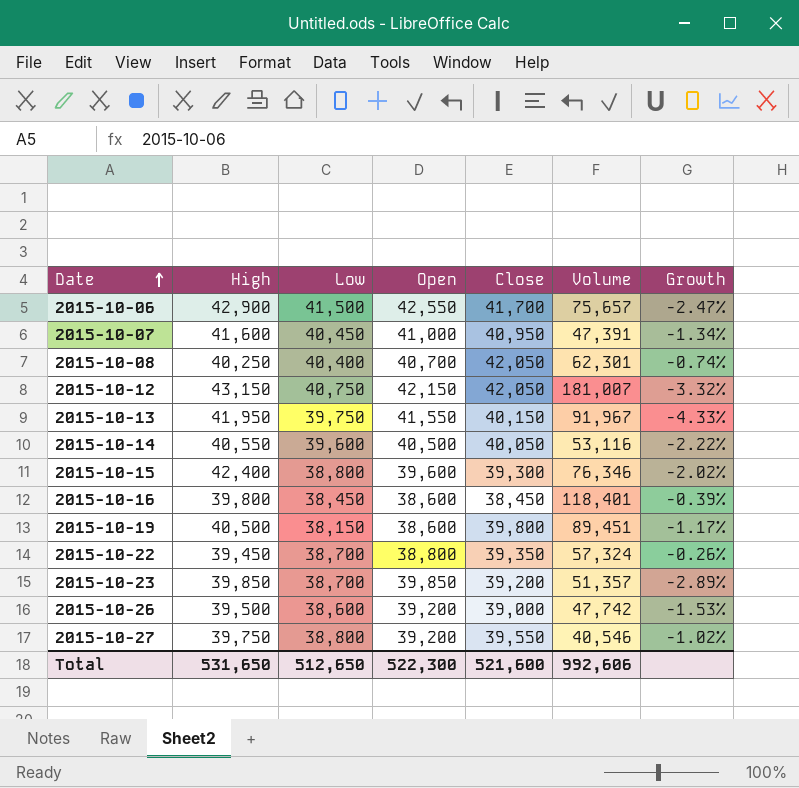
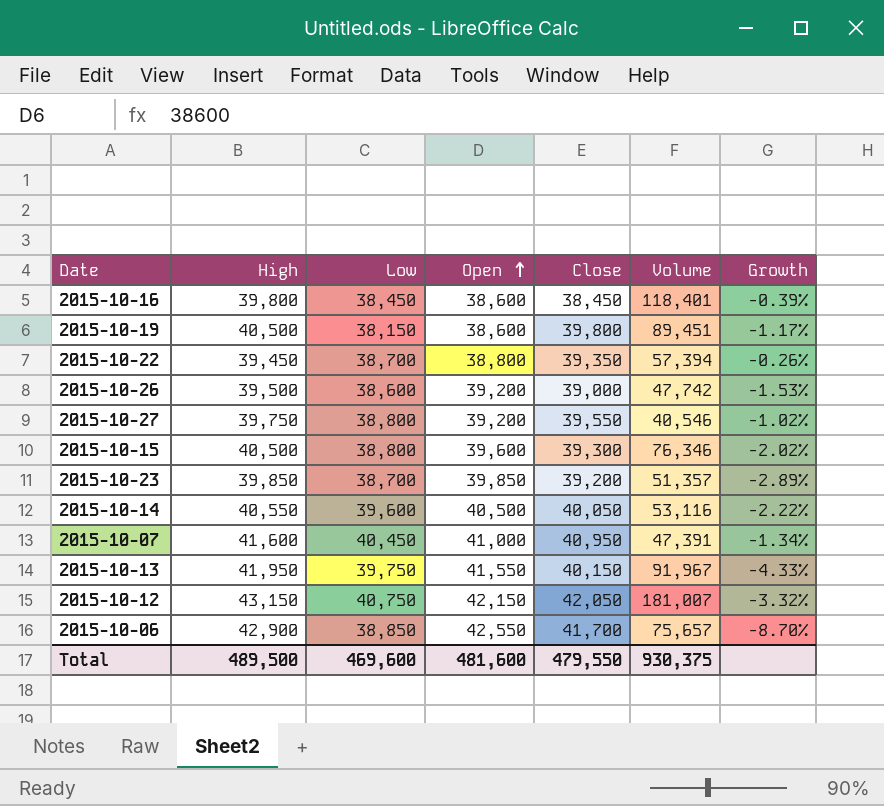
row order: Date ascending -> Open ascending
row 2015-10-08: 40,250 | 40,400 | 40,700 | 42,050 | 62,301 | -0.74% -> none
2015-10-22 | Volume: 57,324 -> 57,394
2015-10-15 | High: 42,400 -> 40,500
2015-10-06 | Low: 41,500 -> 38,850
2015-10-06 | Growth: -2.47% -> -8.70%
Total | High: 531,650 -> 489,500
Total | Low: 512,650 -> 469,600
Total | Open: 522,300 -> 481,600
Total | Close: 521,600 -> 479,550
Total | Volume: 992,606 -> 930,375

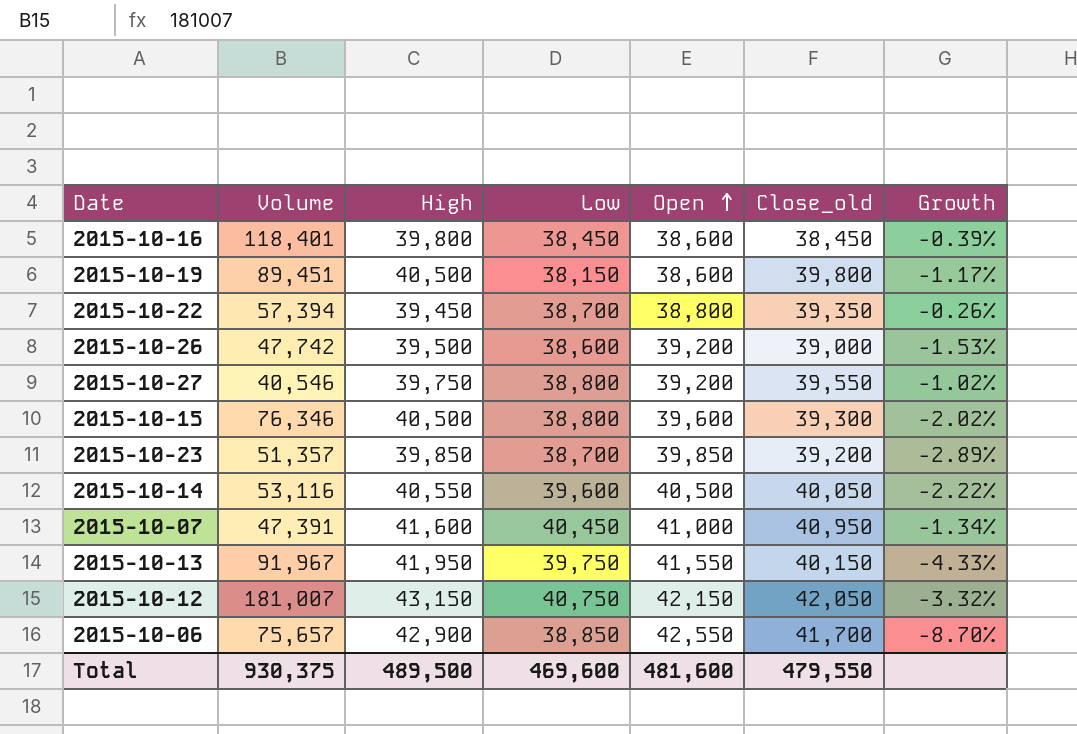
column Volume | position: 6 -> 2
column name: Close -> Close_old

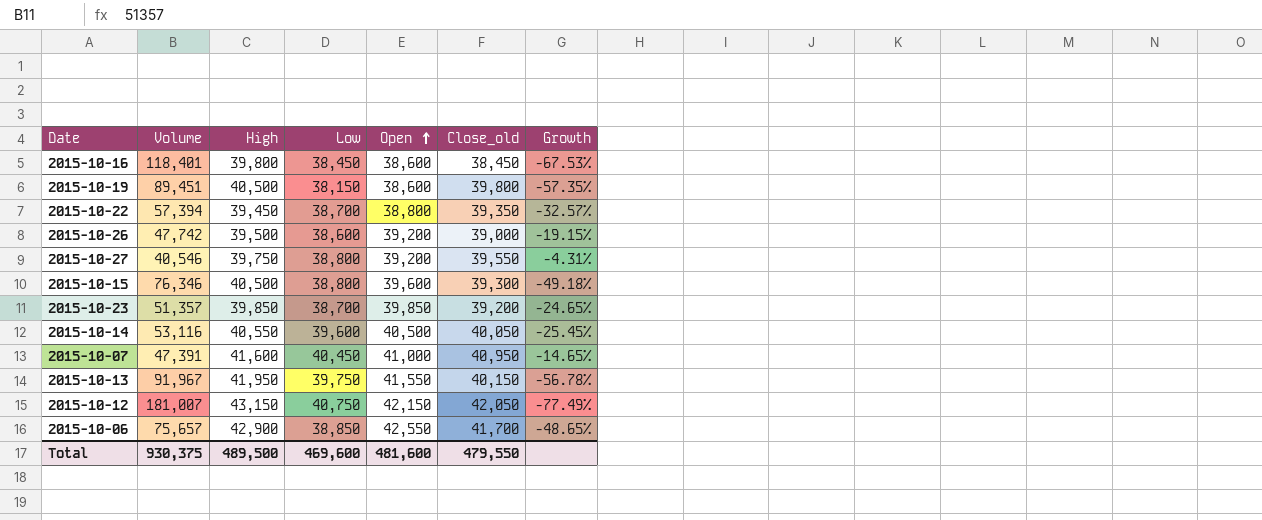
column Growth | formula: ([Low] - [Open]) / [Open] -> ([Low] - [Volume]) / [Volume]

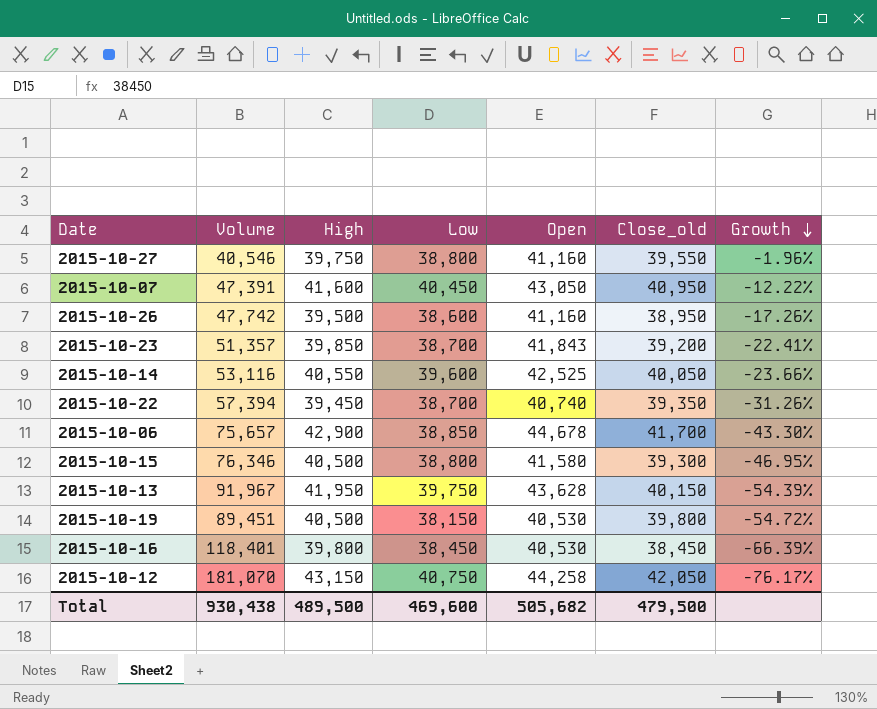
row order: Open ascending -> Growth descending
column Growth | formula: ([Low] - [Volume]) / [Volume] -> ([High] - [Volume]) / [Volume]
2015-10-27 | Open: 39,200 -> 41,160
2015-10-07 | Open: 41,000 -> 43,050
2015-10-26 | Open: 39,200 -> 41,160
2015-10-26 | Close_old: 39,000 -> 38,950
2015-10-23 | Open: 39,850 -> 41,843
2015-10-14 | Open: 40,500 -> 42,525
2015-10-22 | Open: 38,800 -> 40,740
2015-10-06 | Open: 42,550 -> 44,678
2015-10-15 | Open: 39,600 -> 41,580
2015-10-13 | Open: 41,550 -> 43,628
2015-10-19 | Open: 38,600 -> 40,530
2015-10-16 | Open: 38,600 -> 40,530
2015-10-12 | Volume: 181,007 -> 181,070
2015-10-12 | Open: 42,150 -> 44,258
Total | Volume: 930,375 -> 930,438
Total | Open: 481,600 -> 505,682
Total | Close_old: 479,550 -> 479,500

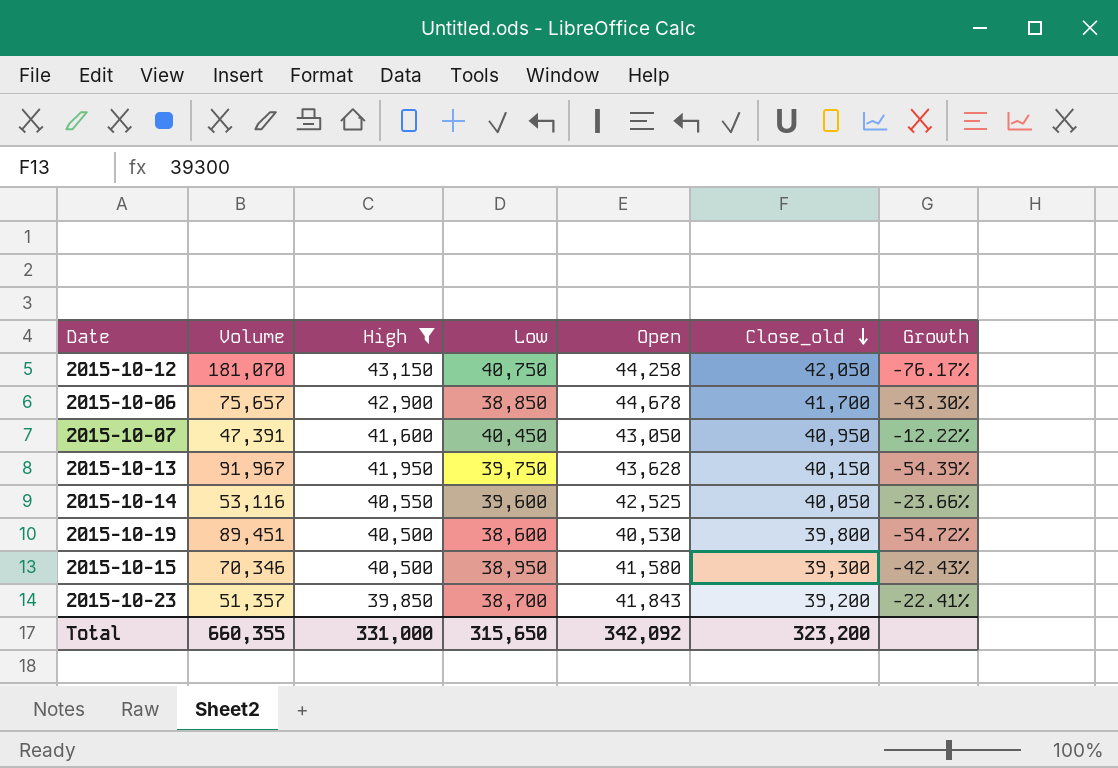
filter: none -> High >= 39,850
row order: Growth descending -> Close_old descending
2015-10-19 | Low: 38,150 -> 38,600
2015-10-15 | Volume: 76,346 -> 70,346
2015-10-15 | Low: 38,800 -> 38,950
2015-10-15 | Growth: -46.95% -> -42.43%
Total | Volume: 930,438 -> 660,355
Total | High: 489,500 -> 331,000
Total | Low: 469,600 -> 315,650
Total | Open: 505,682 -> 342,092
Total | Close_old: 479,500 -> 323,200

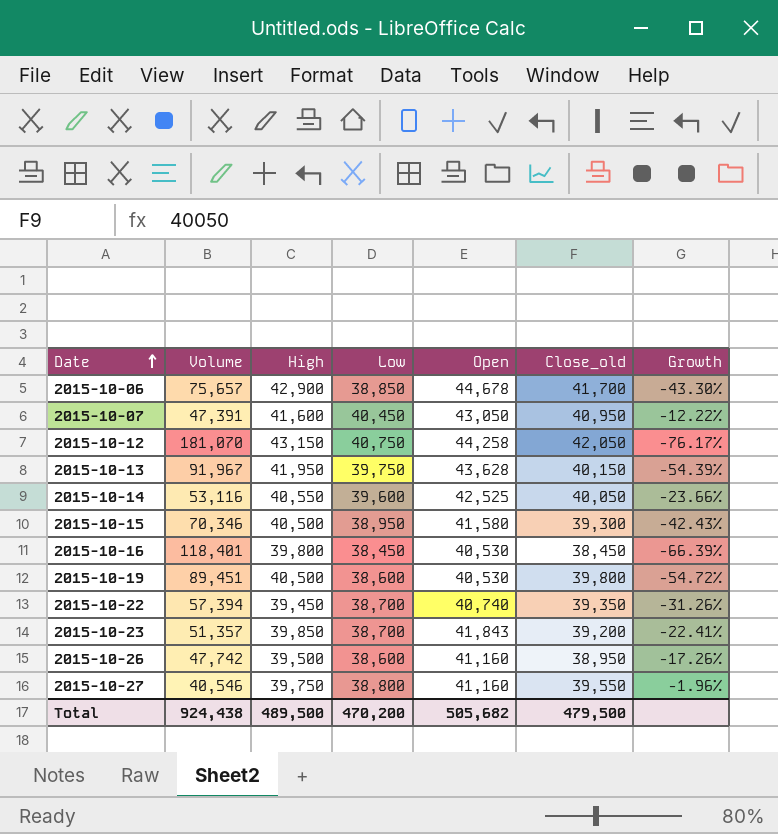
filter: High >= 39,850 -> none
row order: Close_old descending -> Date ascending
Total | Volume: 660,355 -> 924,438
Total | High: 331,000 -> 489,500
Total | Low: 315,650 -> 470,200
Total | Open: 342,092 -> 505,682
Total | Close_old: 323,200 -> 479,500

